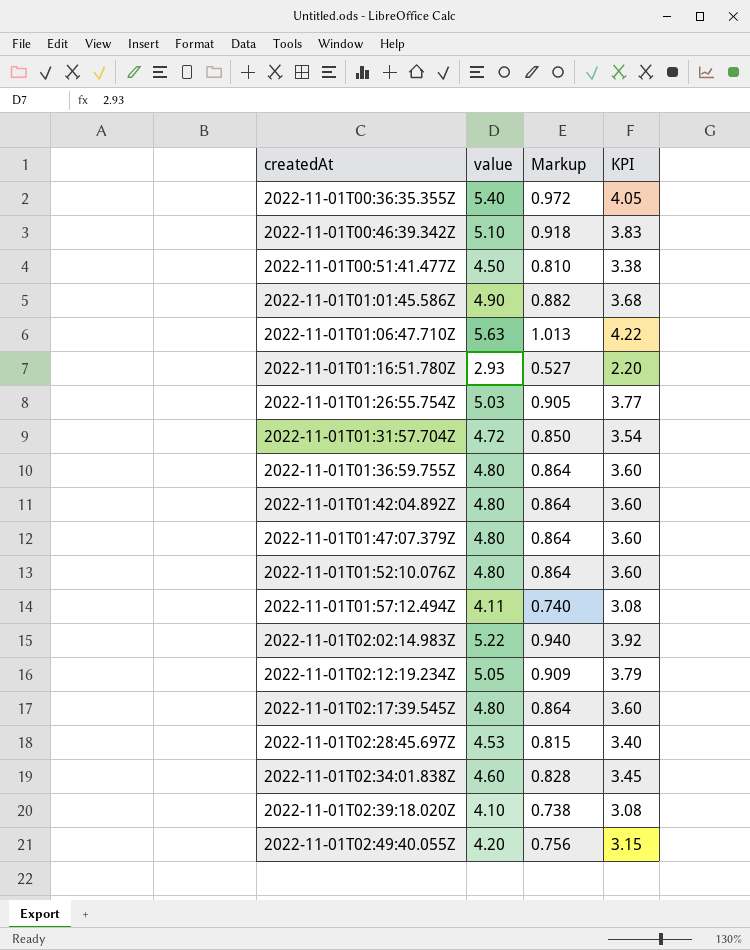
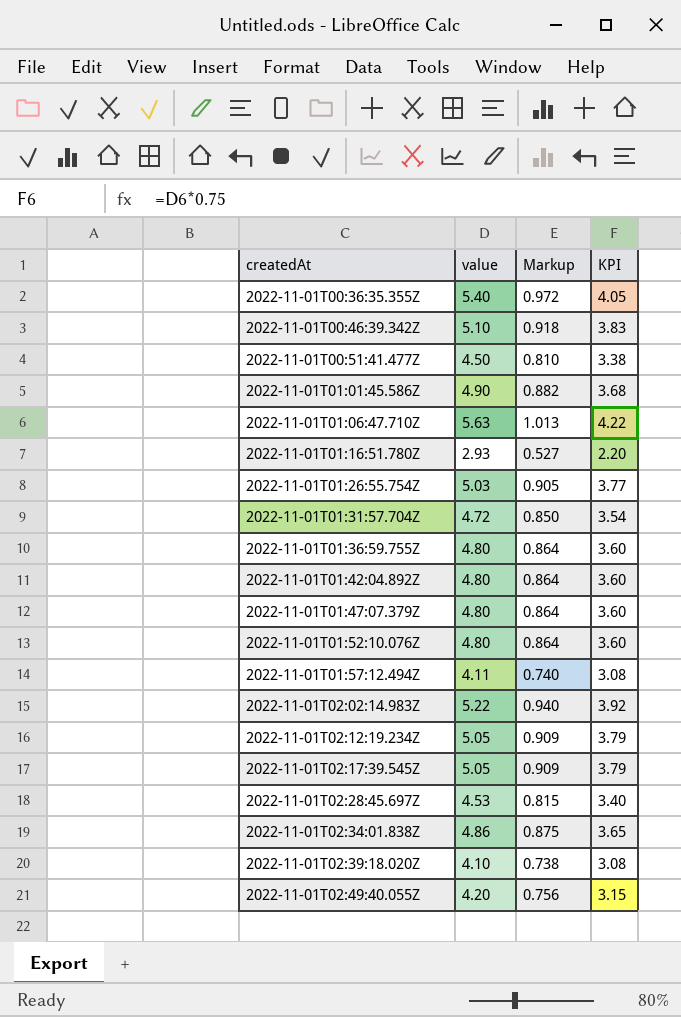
2022-11-01T02:17:39.545Z | value: 4.80 -> 5.05
2022-11-01T02:17:39.545Z | Markup: 0.864 -> 0.909
2022-11-01T02:17:39.545Z | KPI: 3.60 -> 3.79
2022-11-01T02:34:01.838Z | value: 4.60 -> 4.86
2022-11-01T02:34:01.838Z | Markup: 0.828 -> 0.875
2022-11-01T02:34:01.838Z | KPI: 3.45 -> 3.65

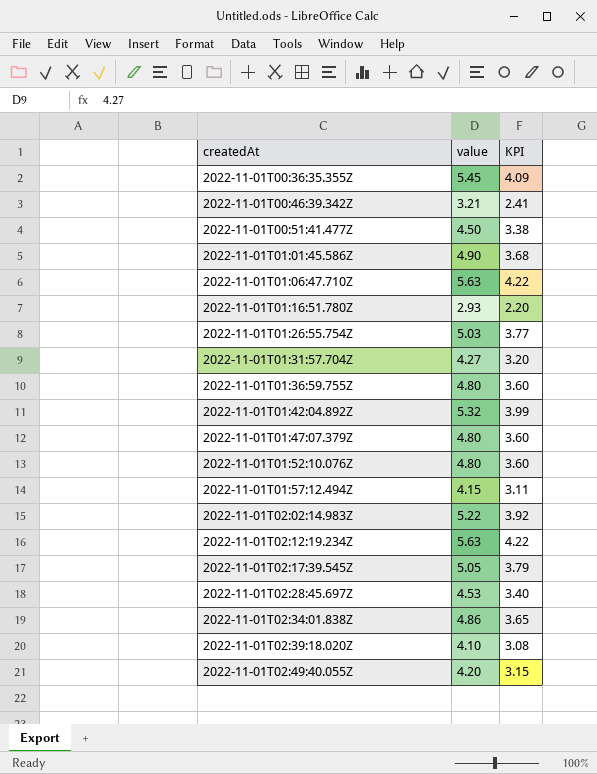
column Markup | formula: [value] * 0.18 -> none
2022-11-01T00:36:35.355Z | value: 5.40 -> 5.45
2022-11-01T00:36:35.355Z | KPI: 4.05 -> 4.09
2022-11-01T00:46:39.342Z | value: 5.10 -> 3.21
2022-11-01T00:46:39.342Z | KPI: 3.83 -> 2.41
2022-11-01T01:31:57.704Z | value: 4.72 -> 4.27
2022-11-01T01:31:57.704Z | KPI: 3.54 -> 3.20
2022-11-01T01:42:04.892Z | value: 4.80 -> 5.32
2022-11-01T01:42:04.892Z | KPI: 3.60 -> 3.99
2022-11-01T01:57:12.494Z | value: 4.11 -> 4.15
2022-11-01T01:57:12.494Z | KPI: 3.08 -> 3.11
2022-11-01T02:12:19.234Z | value: 5.05 -> 5.63
2022-11-01T02:12:19.234Z | KPI: 3.79 -> 4.22

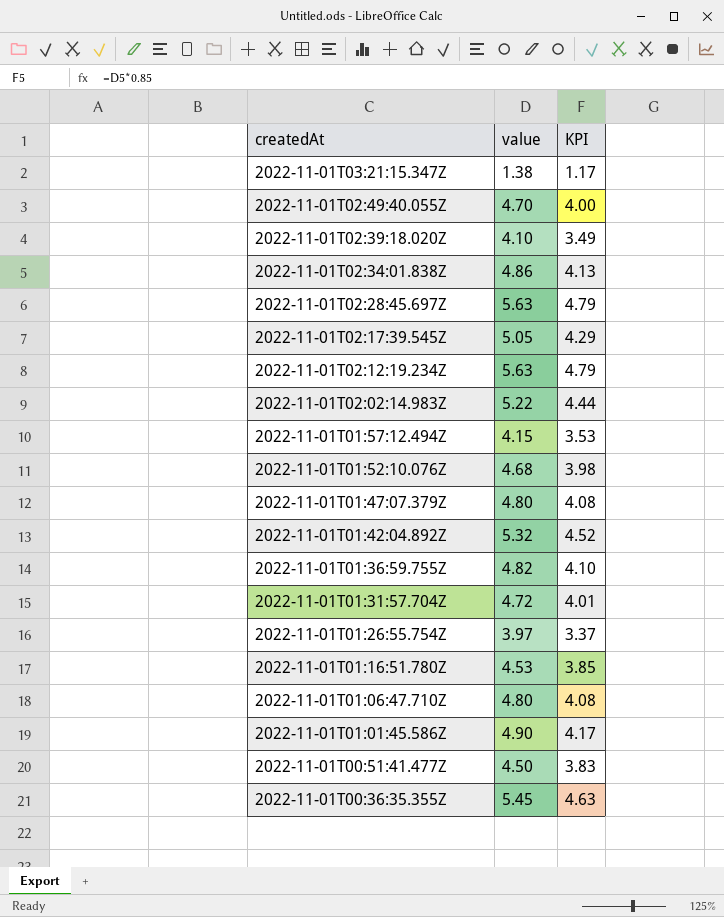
row order: createdAt ascending -> createdAt descending
column KPI | formula: [value] * 0.75 -> [value] * 0.85
row 2022-11-01T00:46:39.342Z: 3.21 | 2.41 -> none
row 2022-11-01T03:21:15.347Z: none -> 1.38 | 1.17
2022-11-01T02:49:40.055Z | value: 4.20 -> 4.70
2022-11-01T02:28:45.697Z | value: 4.53 -> 5.63
2022-11-01T01:52:10.076Z | value: 4.80 -> 4.68
2022-11-01T01:36:59.755Z | value: 4.80 -> 4.82
2022-11-01T01:31:57.704Z | value: 4.27 -> 4.72
2022-11-01T01:26:55.754Z | value: 5.03 -> 3.97
2022-11-01T01:16:51.780Z | value: 2.93 -> 4.53
2022-11-01T01:06:47.710Z | value: 5.63 -> 4.80

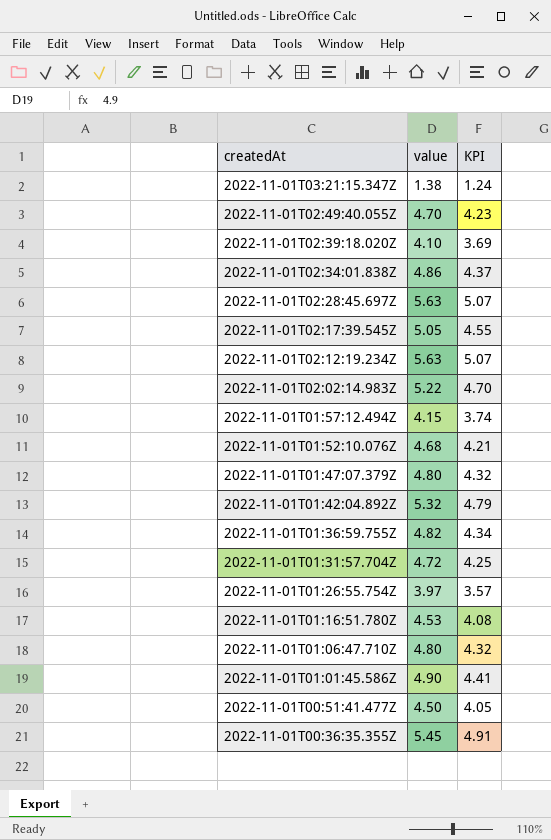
column KPI | formula: [value] * 0.85 -> [value] * 0.9

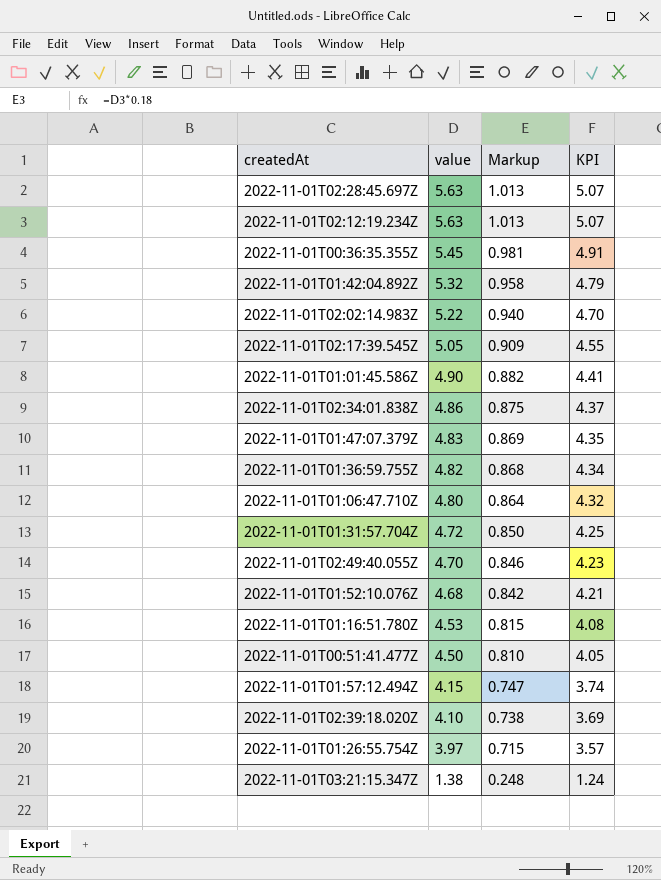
row order: createdAt descending -> value descending
column Markup | formula: none -> [value] * 0.18
2022-11-01T01:47:07.379Z | value: 4.80 -> 4.83
2022-11-01T01:47:07.379Z | KPI: 4.32 -> 4.35

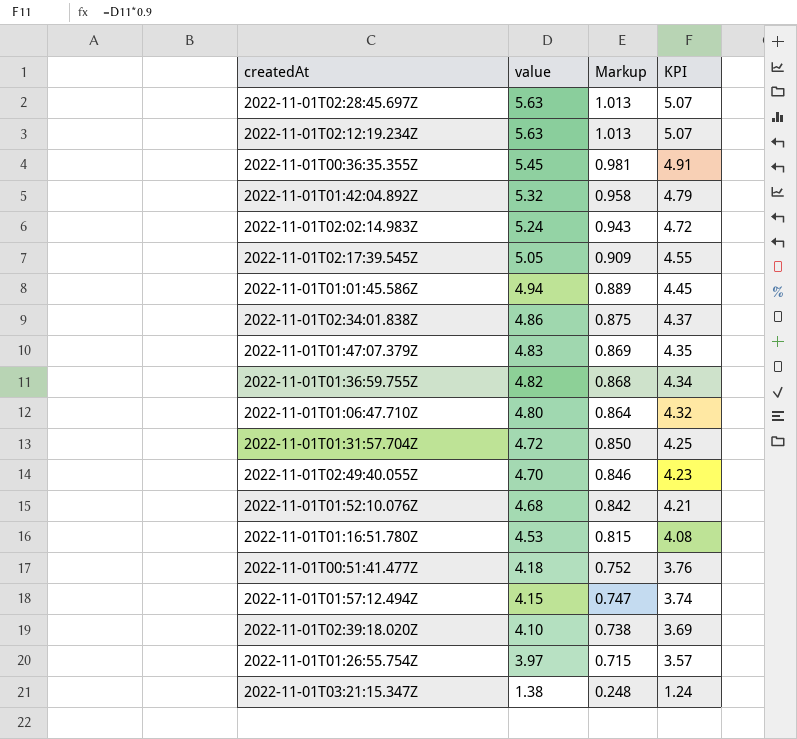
2022-11-01T02:02:14.983Z | value: 5.22 -> 5.24
2022-11-01T02:02:14.983Z | Markup: 0.940 -> 0.943
2022-11-01T02:02:14.983Z | KPI: 4.70 -> 4.72
2022-11-01T01:01:45.586Z | value: 4.90 -> 4.94
2022-11-01T01:01:45.586Z | Markup: 0.882 -> 0.889
2022-11-01T01:01:45.586Z | KPI: 4.41 -> 4.45
2022-11-01T00:51:41.477Z | value: 4.50 -> 4.18
2022-11-01T00:51:41.477Z | Markup: 0.810 -> 0.752
2022-11-01T00:51:41.477Z | KPI: 4.05 -> 3.76

